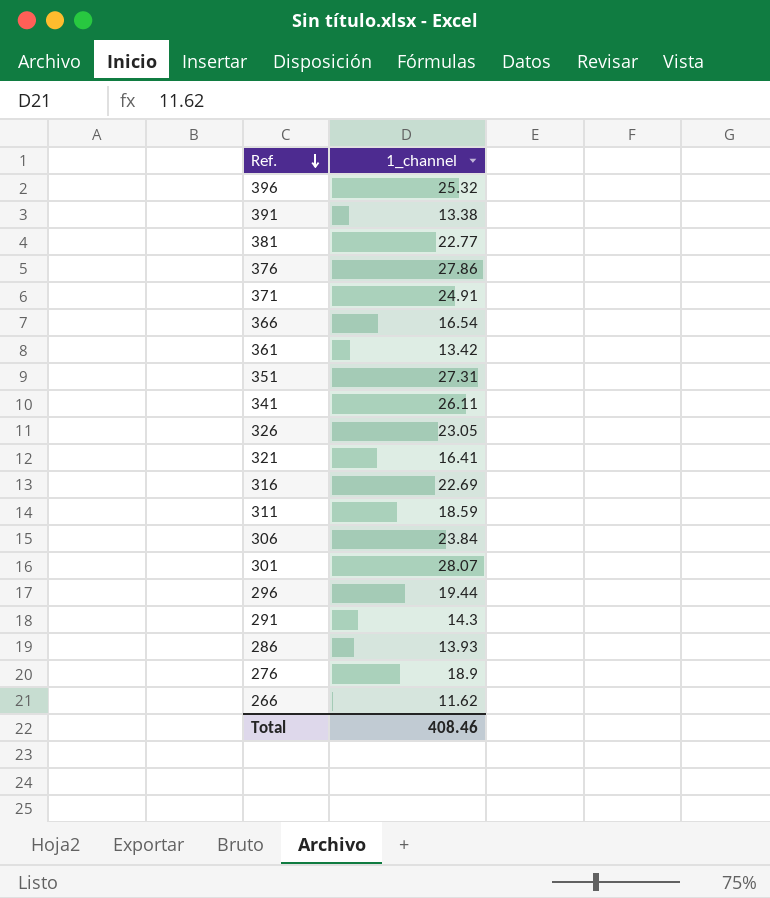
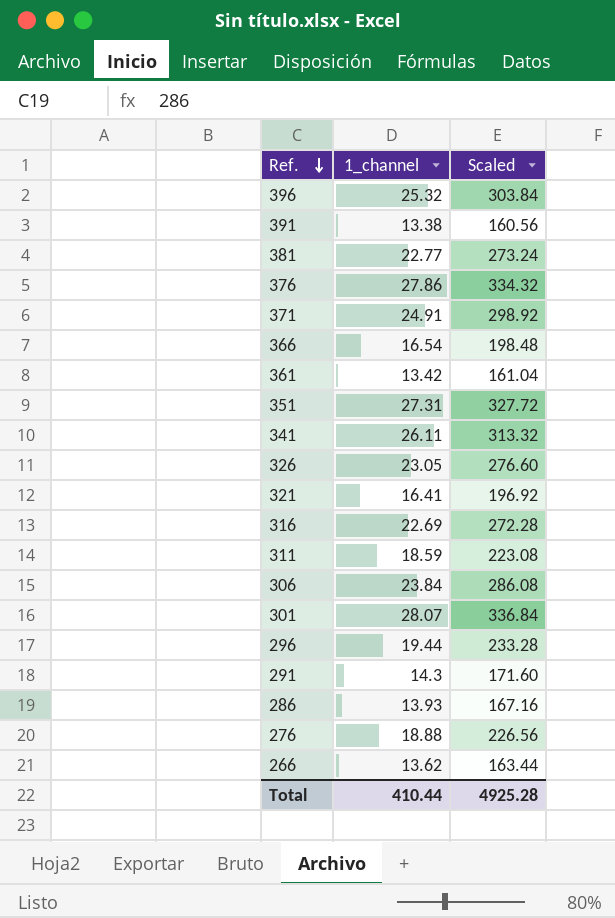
column Scaled | formula: none -> [1_channel] * 12
276 | 1_channel: 18.9 -> 18.88
266 | 1_channel: 11.62 -> 13.62
Total | 1_channel: 408.46 -> 410.44

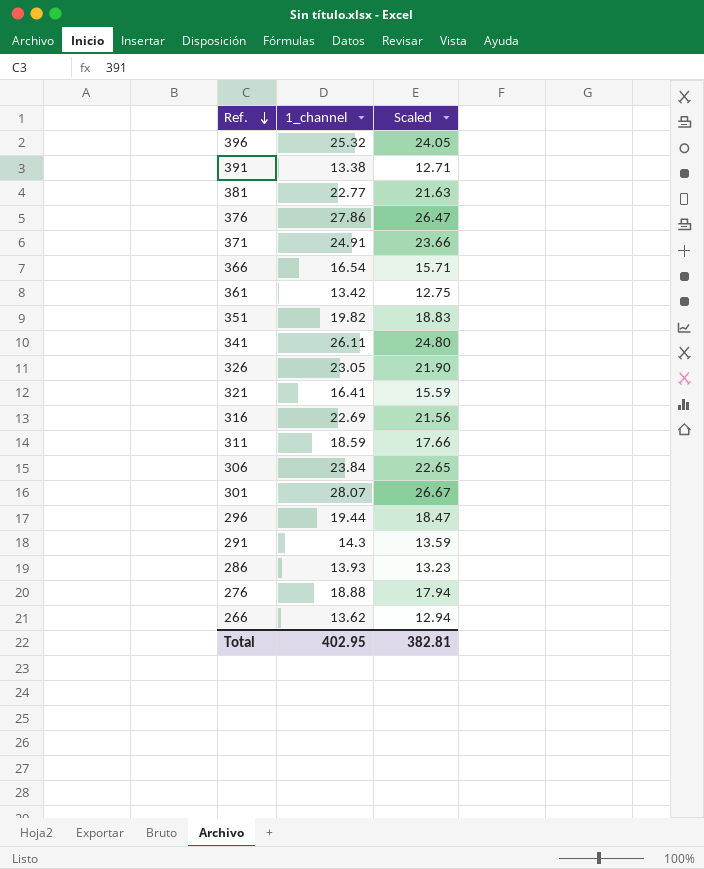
column Scaled | formula: [1_channel] * 12 -> [1_channel] * 0.95
351 | 1_channel: 27.31 -> 19.82
Total | 1_channel: 410.44 -> 402.95
Total | Scaled: 4925.28 -> 382.81

